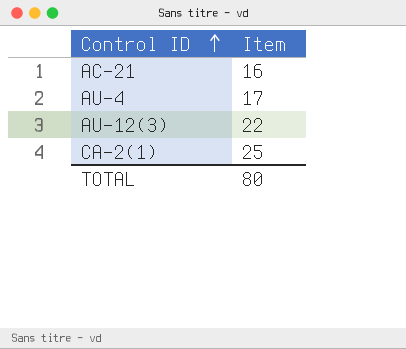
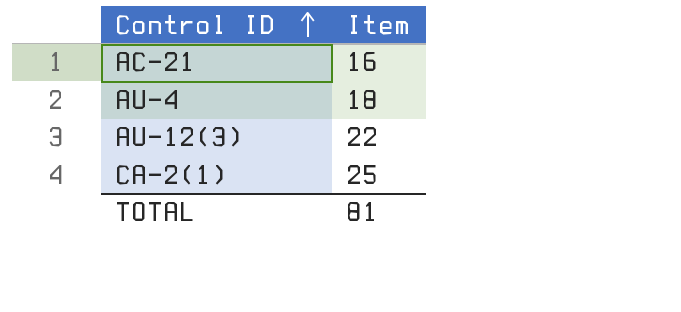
AU-4 | Item: 17 -> 18
TOTAL | Item: 80 -> 81

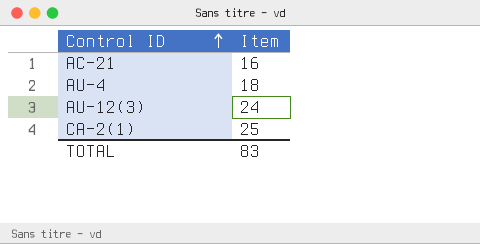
AU-12(3) | Item: 22 -> 24
TOTAL | Item: 81 -> 83

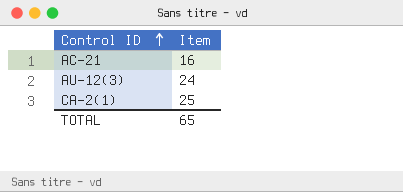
row AU-4: 18 -> none
TOTAL | Item: 83 -> 65

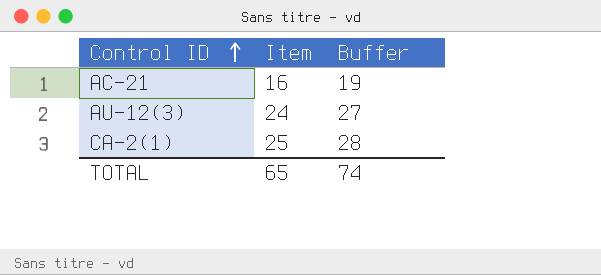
column Buffer | formula: none -> [Item] + 3

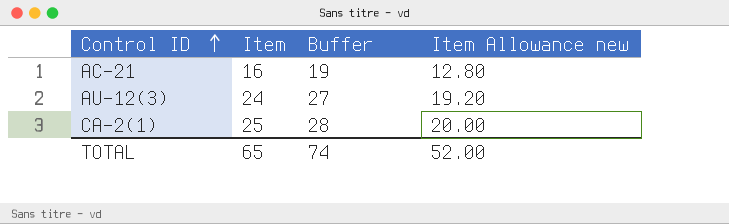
column Item Allowance new | formula: none -> [Item] * 0.8

